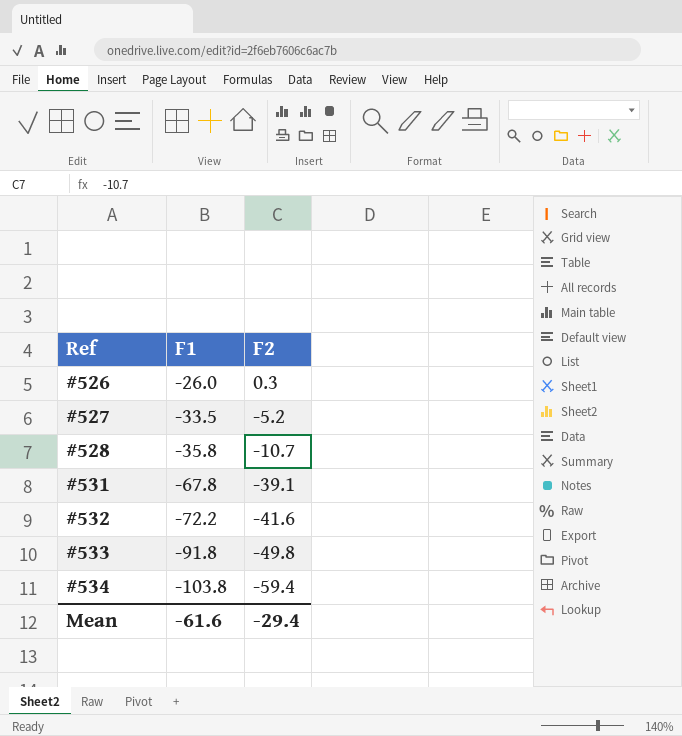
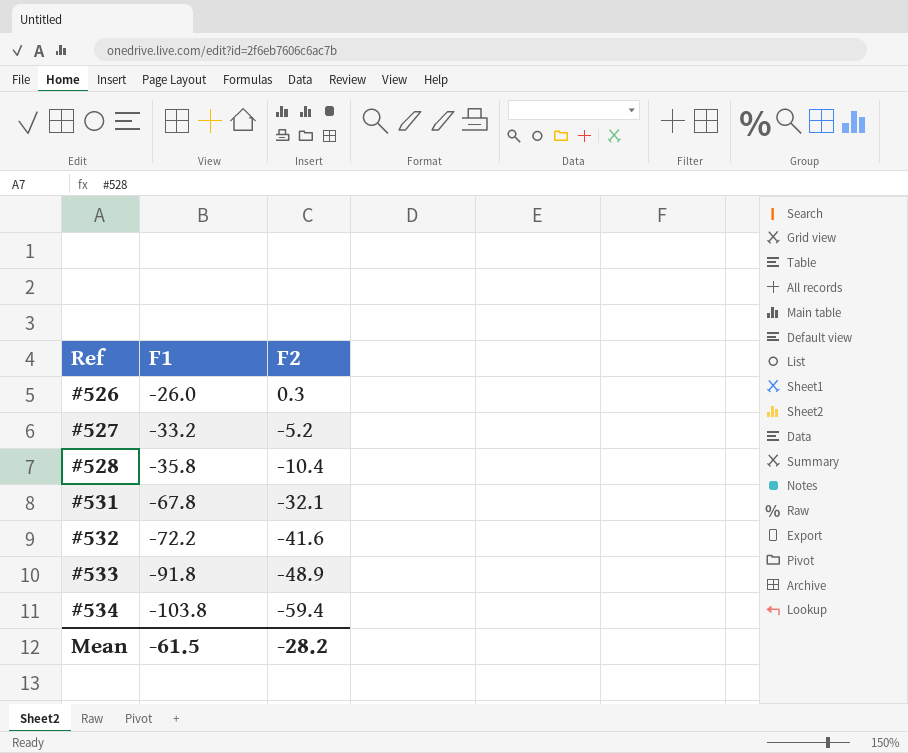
#527 | F1: -33.5 -> -33.2
#528 | F2: -10.7 -> -10.4
#531 | F2: -39.1 -> -32.1
#533 | F2: -49.8 -> -48.9
Mean | F1: -61.6 -> -61.5
Mean | F2: -29.4 -> -28.2

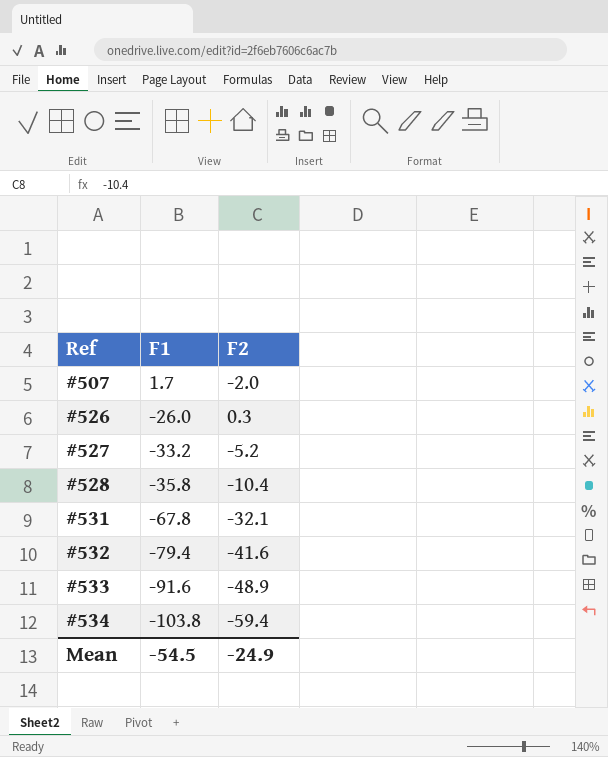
row #507: none -> 1.7 | -2.0
#532 | F1: -72.2 -> -79.4
#533 | F1: -91.8 -> -91.6
Mean | F1: -61.5 -> -54.5
Mean | F2: -28.2 -> -24.9

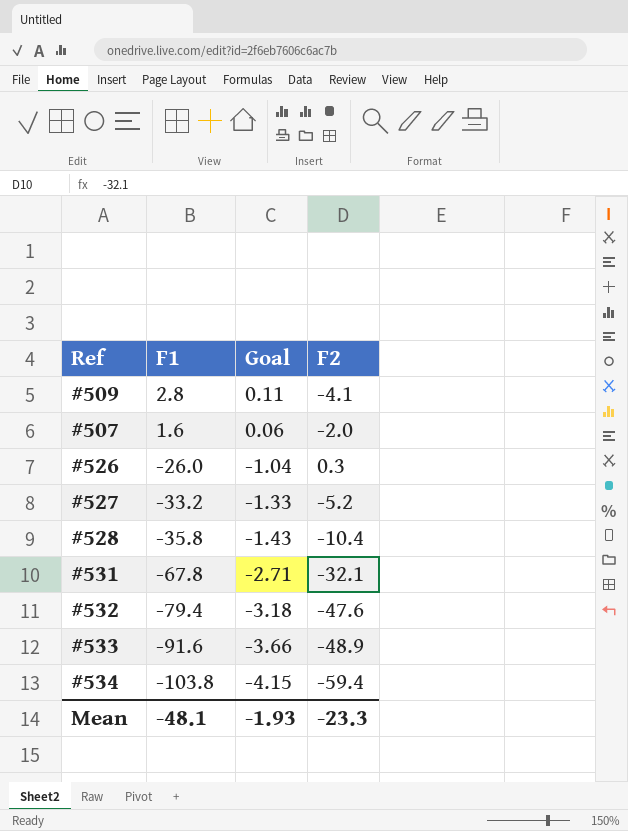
column Goal | formula: none -> [F1] * 0.04
row #509: none -> 2.8 | 0.11 | -4.1
#507 | F1: 1.7 -> 1.6
#532 | F2: -41.6 -> -47.6
Mean | F1: -54.5 -> -48.1
Mean | F2: -24.9 -> -23.3

